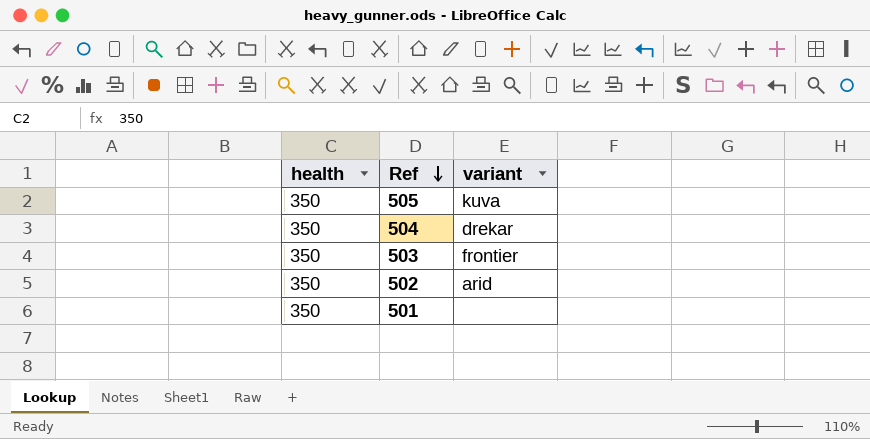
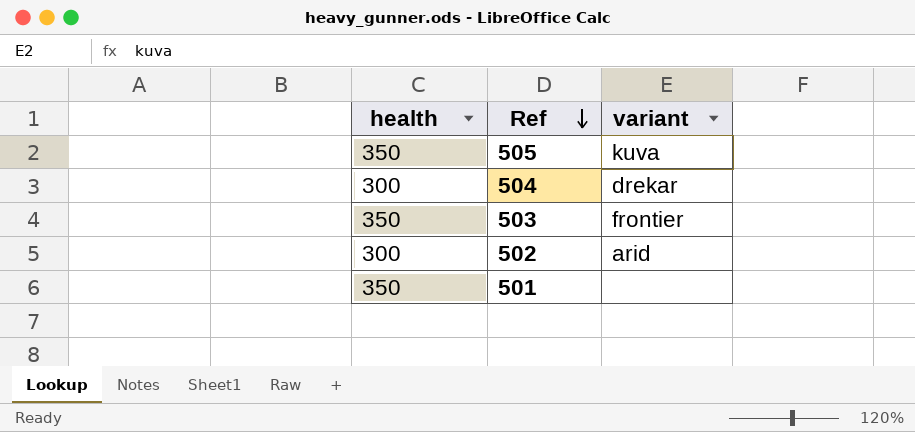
504 | health: 350 -> 300
502 | health: 350 -> 300

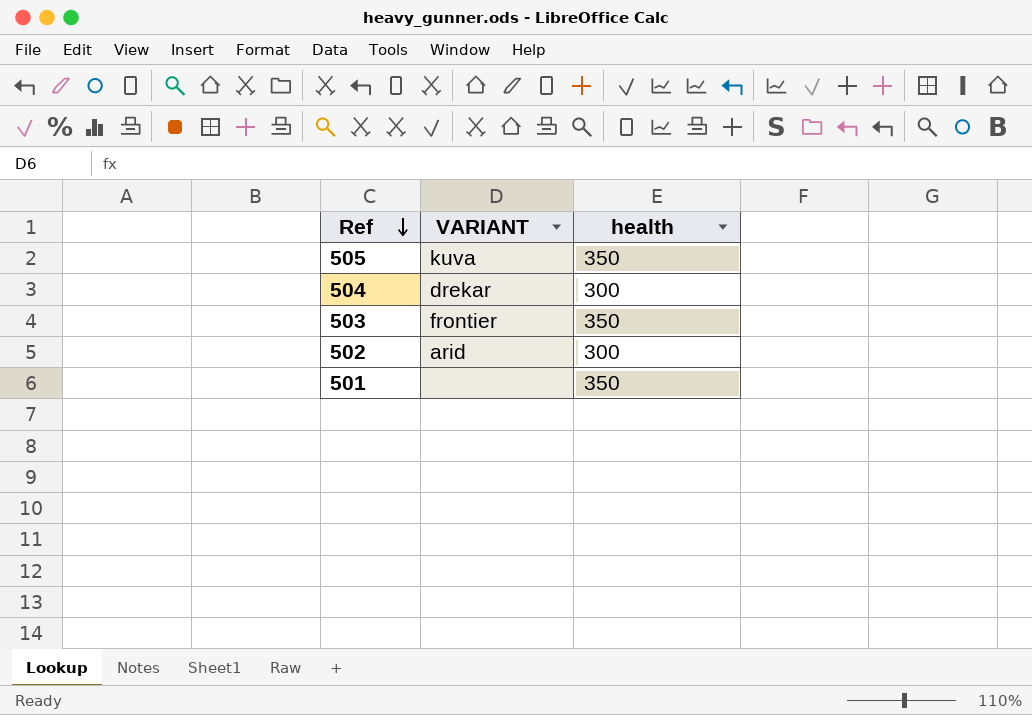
column name: variant -> VARIANT
column health | position: 1 -> 3

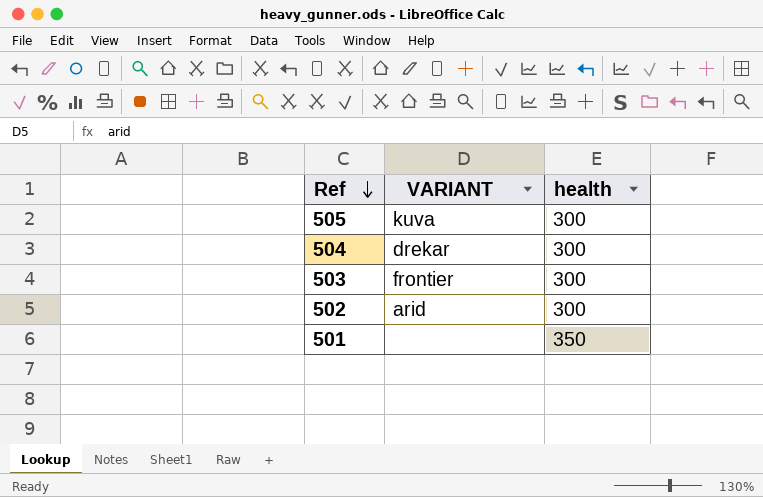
505 | health: 350 -> 300
503 | health: 350 -> 300

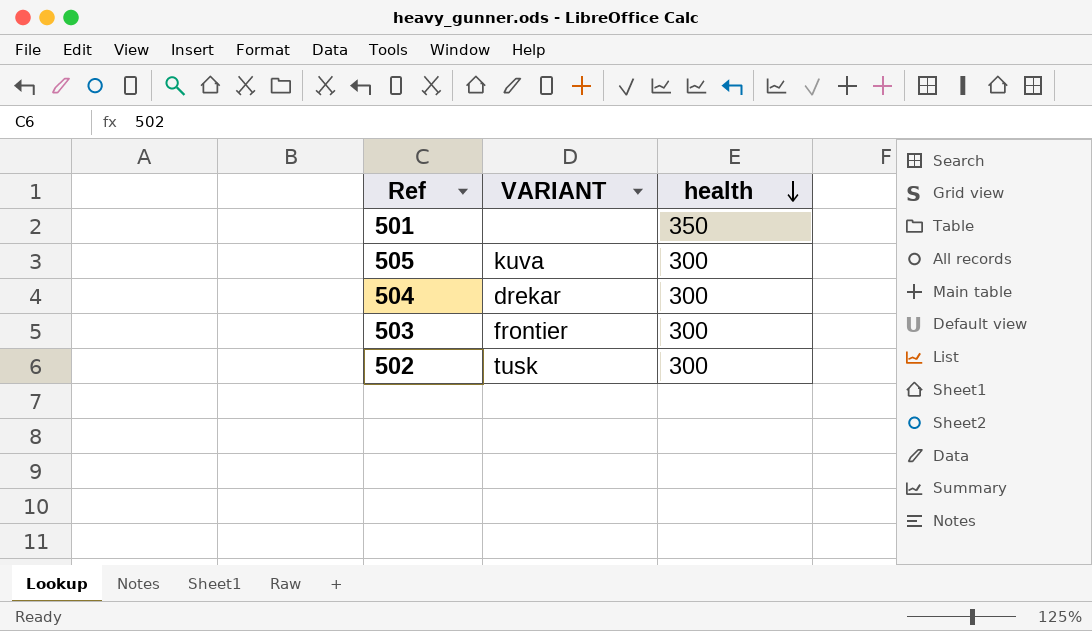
row order: Ref descending -> health descending
502 | VARIANT: arid -> tusk

